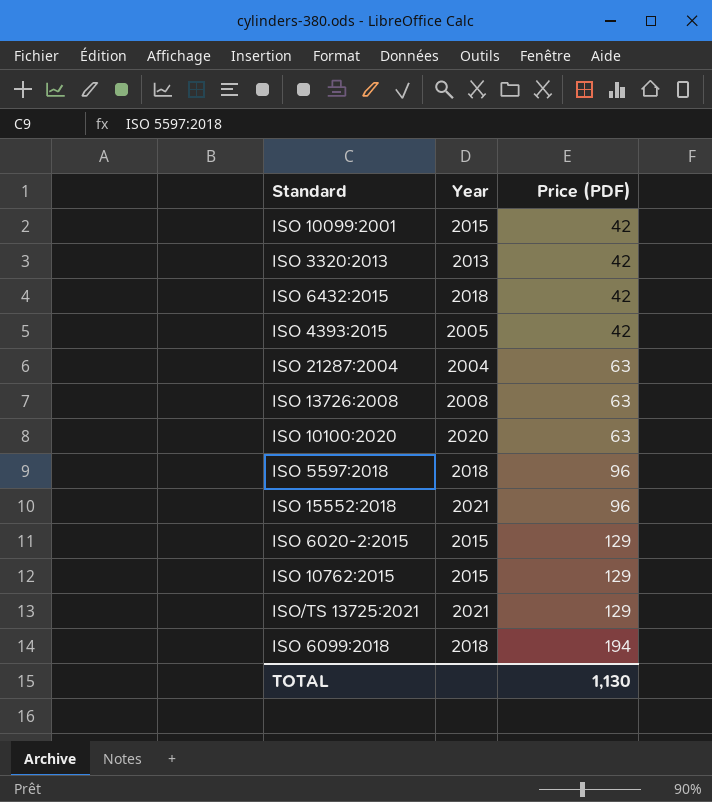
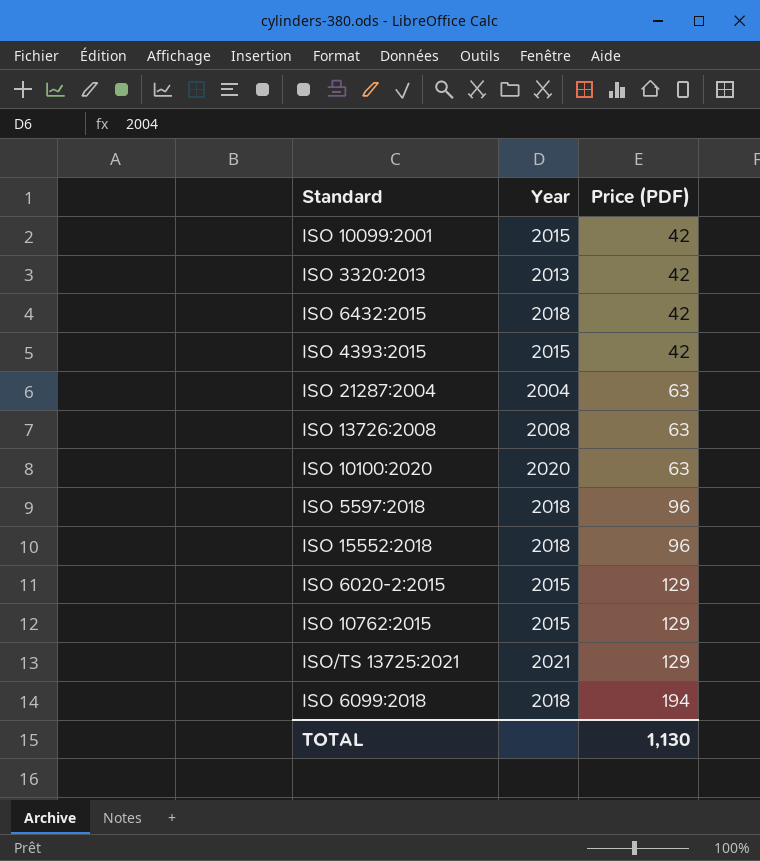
ISO 4393:2015 | Year: 2005 -> 2015
ISO 15552:2018 | Year: 2021 -> 2018

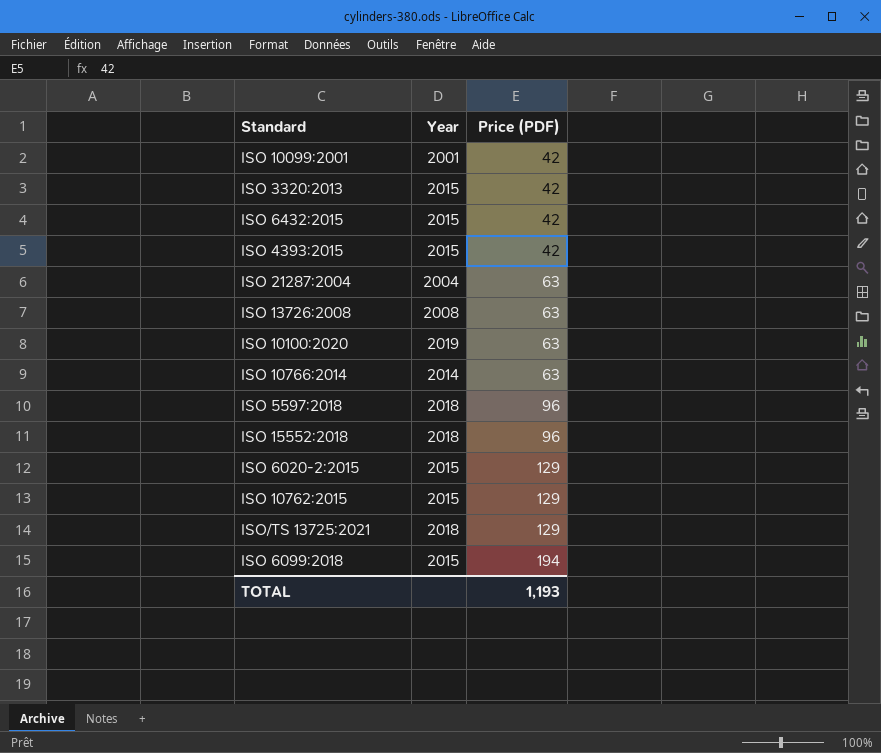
ISO 10099:2001 | Year: 2015 -> 2001
ISO 3320:2013 | Year: 2013 -> 2015
ISO 6432:2015 | Year: 2018 -> 2015
ISO 10100:2020 | Year: 2020 -> 2019
row ISO 10766:2014: none -> 2014 | 63
ISO/TS 13725:2021 | Year: 2021 -> 2018
ISO 6099:2018 | Year: 2018 -> 2015
TOTAL | Price (PDF): 1,130 -> 1,193

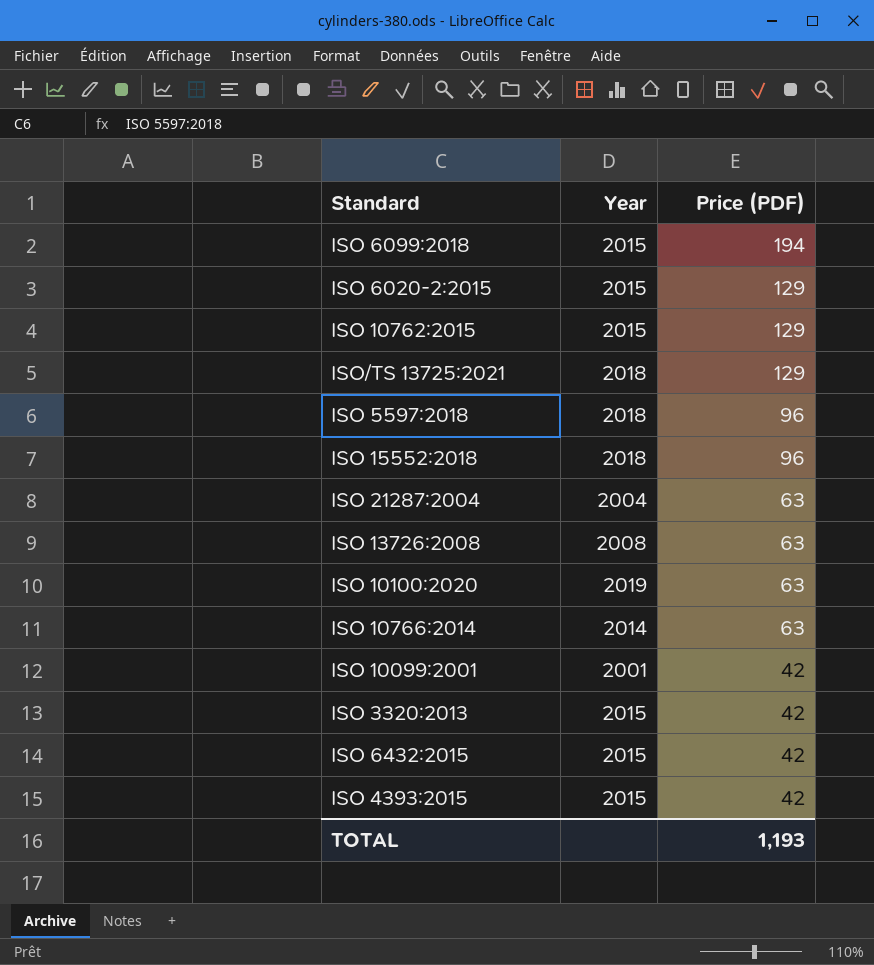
row order: Price (PDF) ascending -> Price (PDF) descending

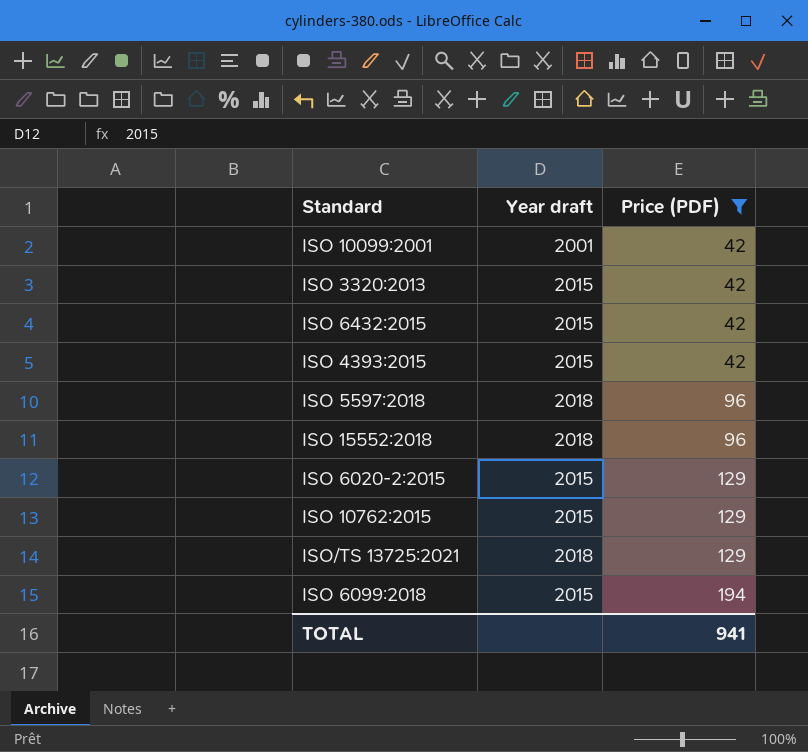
filter: none -> Price (PDF) != 63
row order: Price (PDF) descending -> Price (PDF) ascending
column name: Year -> Year draft
TOTAL | Price (PDF): 1,193 -> 941

